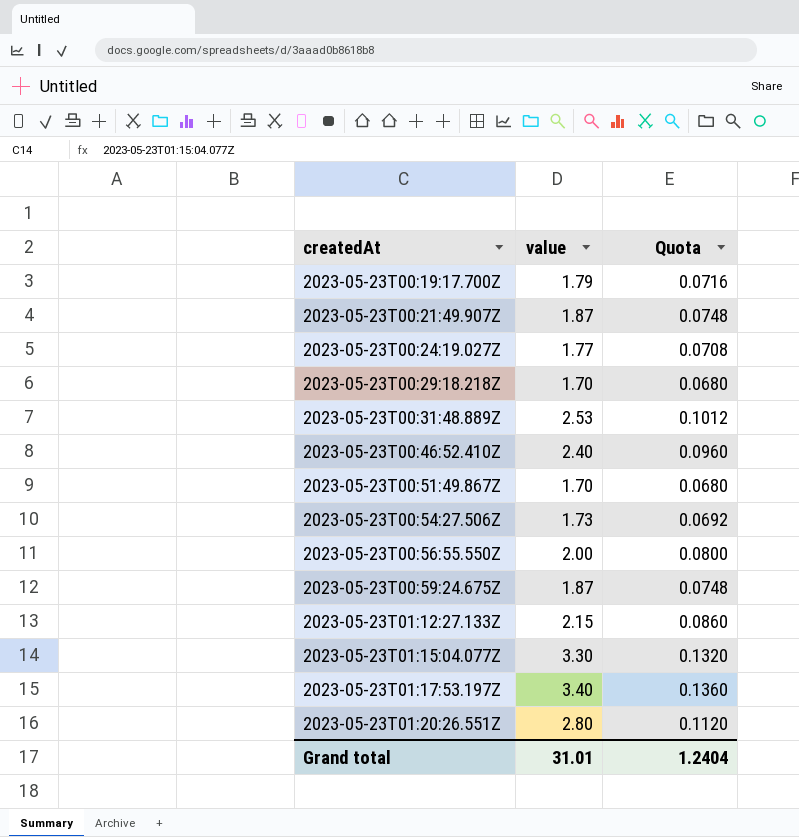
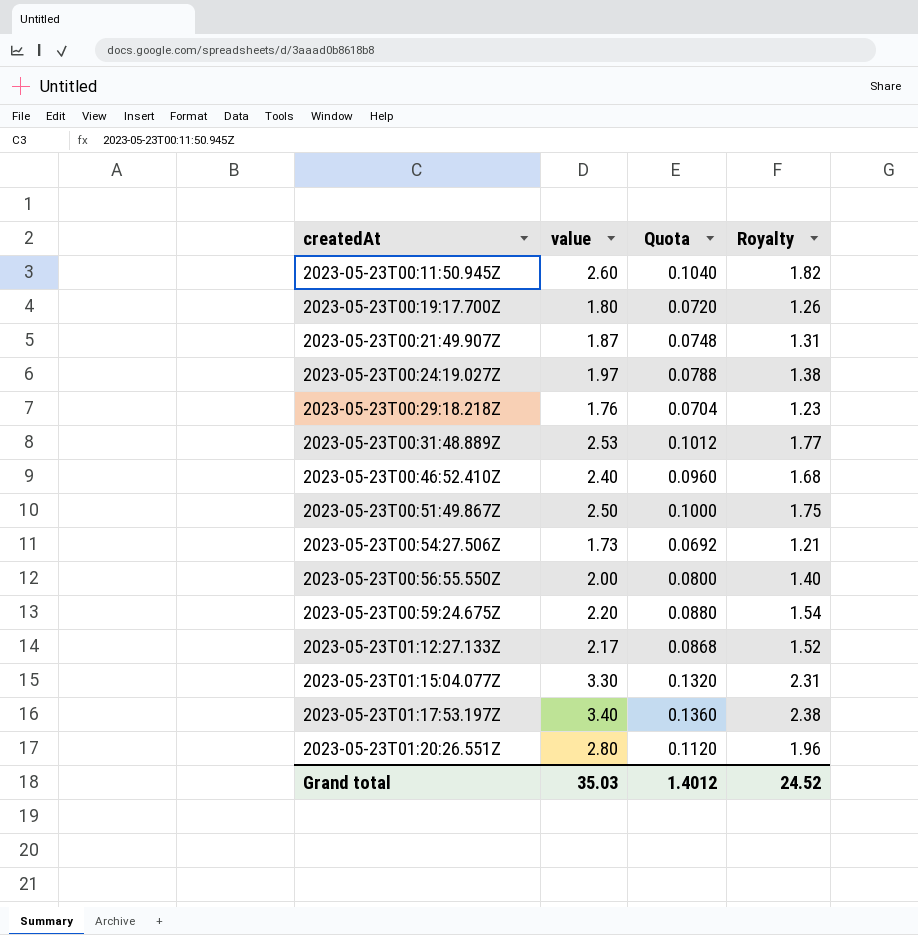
column Royalty | formula: none -> [value] * 0.7
row 2023-05-23T00:11:50.945Z: none -> 2.60 | 0.1040 | 1.82
2023-05-23T00:19:17.700Z | value: 1.79 -> 1.80
2023-05-23T00:19:17.700Z | Quota: 0.0716 -> 0.0720
2023-05-23T00:24:19.027Z | value: 1.77 -> 1.97
2023-05-23T00:24:19.027Z | Quota: 0.0708 -> 0.0788
2023-05-23T00:29:18.218Z | value: 1.70 -> 1.76
2023-05-23T00:29:18.218Z | Quota: 0.0680 -> 0.0704
2023-05-23T00:51:49.867Z | value: 1.70 -> 2.50
2023-05-23T00:51:49.867Z | Quota: 0.0680 -> 0.1000
2023-05-23T00:59:24.675Z | value: 1.87 -> 2.20
2023-05-23T00:59:24.675Z | Quota: 0.0748 -> 0.0880
2023-05-23T01:12:27.133Z | value: 2.15 -> 2.17
2023-05-23T01:12:27.133Z | Quota: 0.0860 -> 0.0868
Grand total | value: 31.01 -> 35.03
Grand total | Quota: 1.2404 -> 1.4012

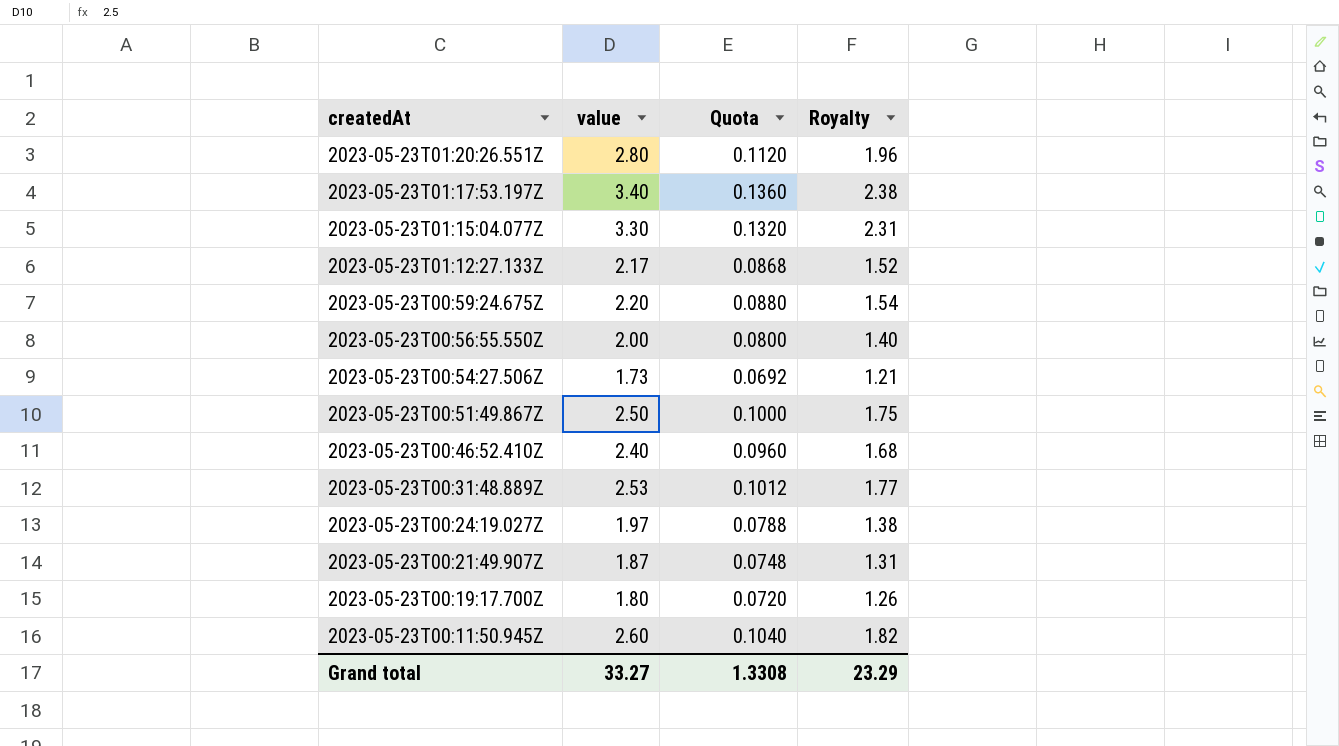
row order: createdAt ascending -> createdAt descending
row 2023-05-23T00:29:18.218Z: 1.76 | 0.0704 | 1.23 -> none
Grand total | value: 35.03 -> 33.27
Grand total | Quota: 1.4012 -> 1.3308
Grand total | Royalty: 24.52 -> 23.29

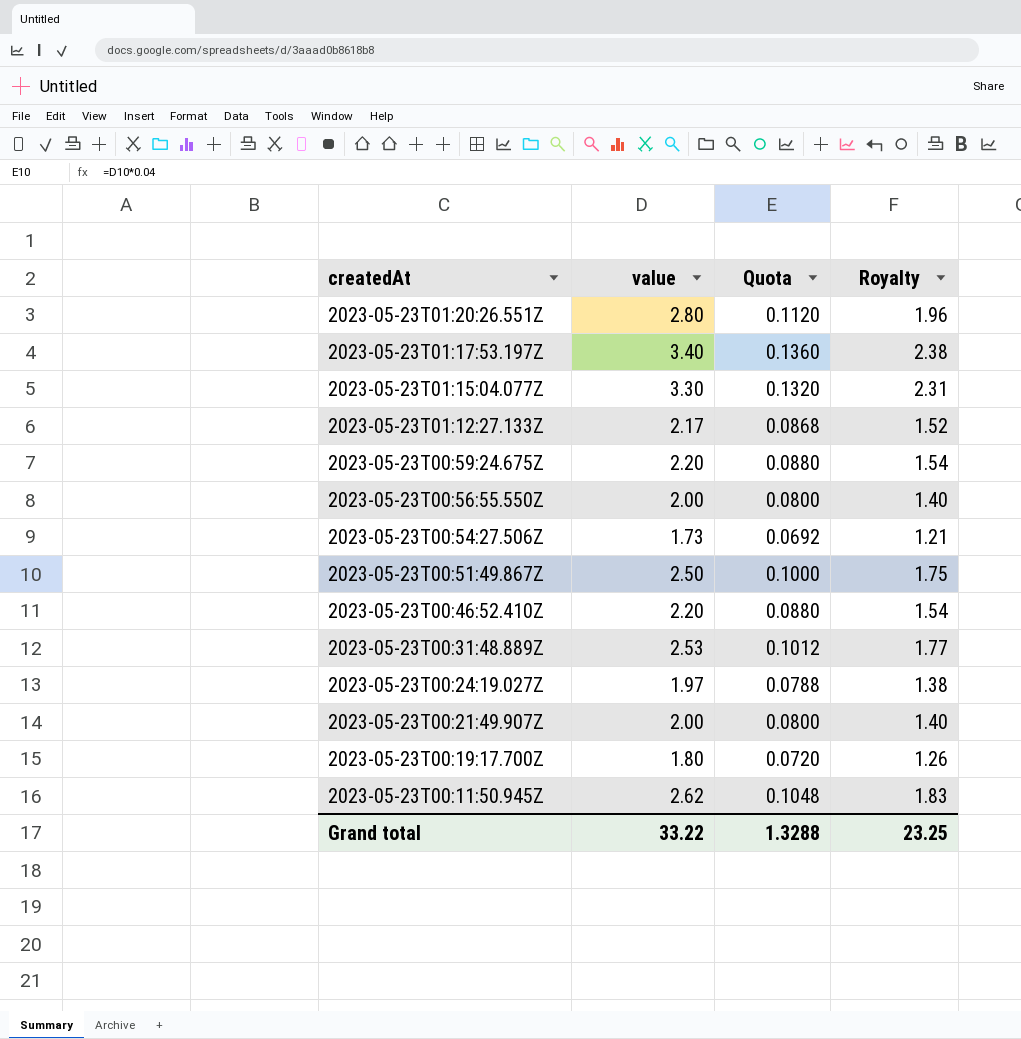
2023-05-23T00:46:52.410Z | value: 2.40 -> 2.20
2023-05-23T00:46:52.410Z | Quota: 0.0960 -> 0.0880
2023-05-23T00:46:52.410Z | Royalty: 1.68 -> 1.54
2023-05-23T00:21:49.907Z | value: 1.87 -> 2.00
2023-05-23T00:21:49.907Z | Quota: 0.0748 -> 0.0800
2023-05-23T00:21:49.907Z | Royalty: 1.31 -> 1.40
2023-05-23T00:11:50.945Z | value: 2.60 -> 2.62
2023-05-23T00:11:50.945Z | Quota: 0.1040 -> 0.1048
2023-05-23T00:11:50.945Z | Royalty: 1.82 -> 1.83
Grand total | value: 33.27 -> 33.22
Grand total | Quota: 1.3308 -> 1.3288
Grand total | Royalty: 23.29 -> 23.25

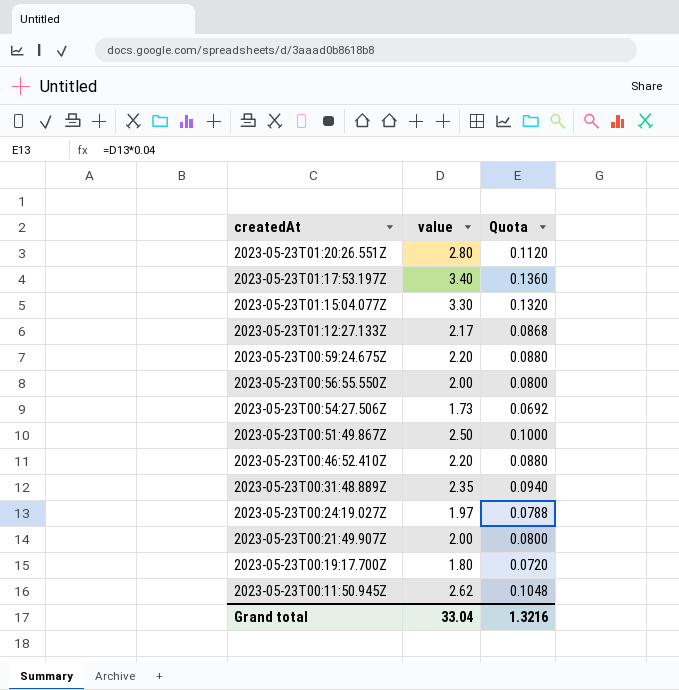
column Royalty | formula: [value] * 0.7 -> none
2023-05-23T00:31:48.889Z | value: 2.53 -> 2.35
2023-05-23T00:31:48.889Z | Quota: 0.1012 -> 0.0940
Grand total | value: 33.22 -> 33.04
Grand total | Quota: 1.3288 -> 1.3216

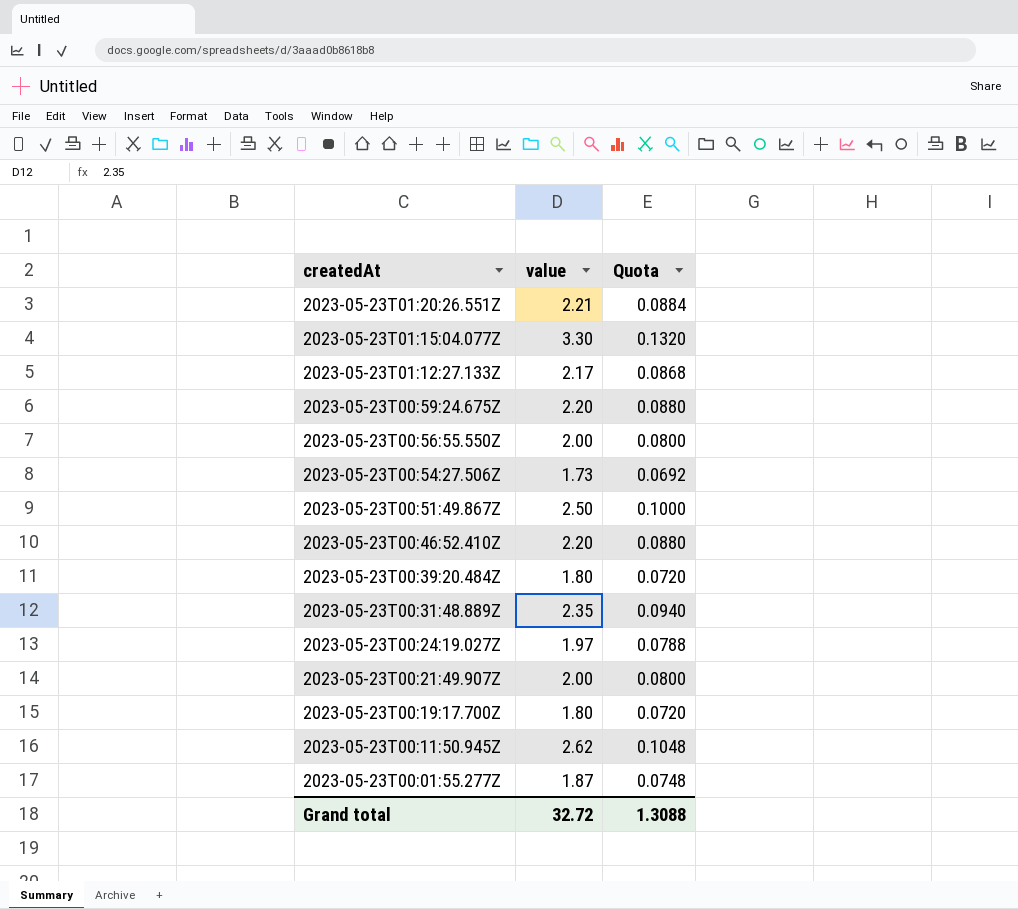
row 2023-05-23T01:17:53.197Z: 3.40 | 0.1360 -> none
2023-05-23T01:20:26.551Z | value: 2.80 -> 2.21
2023-05-23T01:20:26.551Z | Quota: 0.1120 -> 0.0884
row 2023-05-23T00:39:20.484Z: none -> 1.80 | 0.0720
row 2023-05-23T00:01:55.277Z: none -> 1.87 | 0.0748
Grand total | value: 33.04 -> 32.72
Grand total | Quota: 1.3216 -> 1.3088

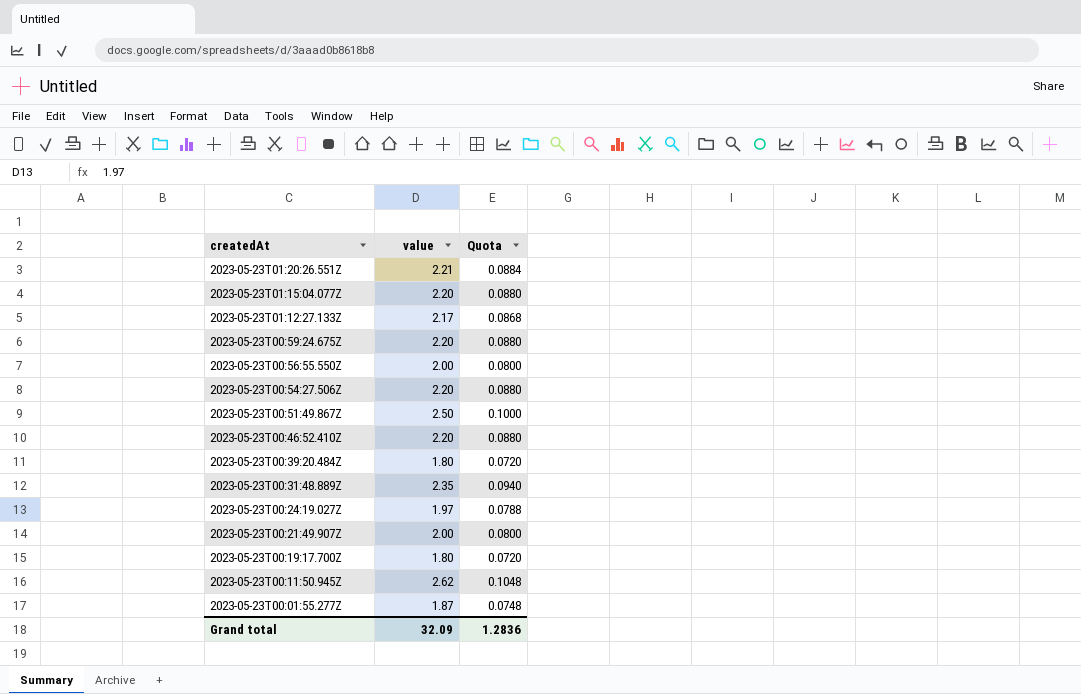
2023-05-23T01:15:04.077Z | value: 3.30 -> 2.20
2023-05-23T01:15:04.077Z | Quota: 0.1320 -> 0.0880
2023-05-23T00:54:27.506Z | value: 1.73 -> 2.20
2023-05-23T00:54:27.506Z | Quota: 0.0692 -> 0.0880
Grand total | value: 32.72 -> 32.09
Grand total | Quota: 1.3088 -> 1.2836

